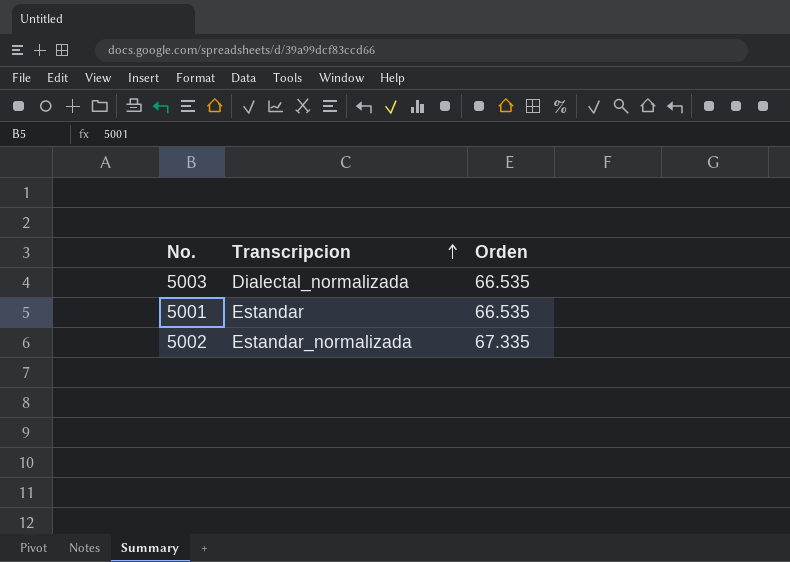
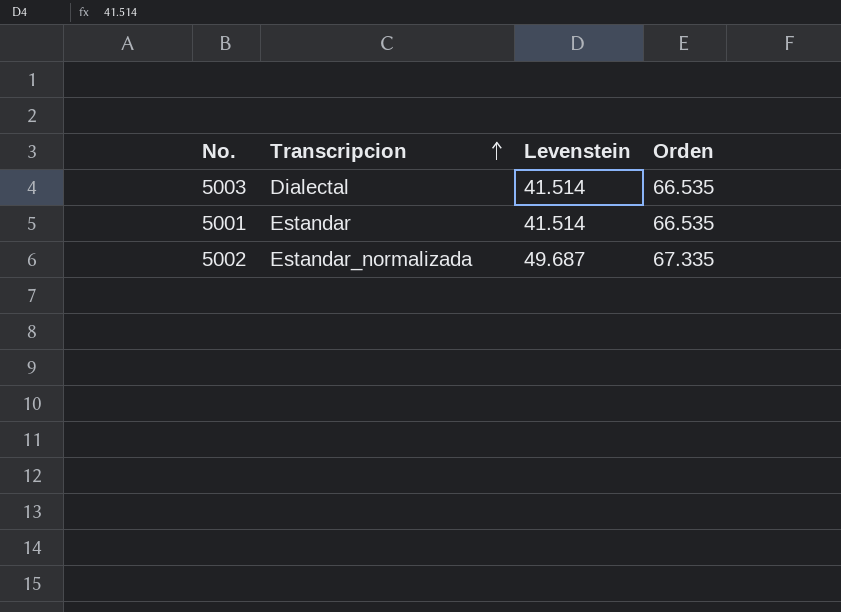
column Levenstein | position: none -> 3
5003 | Transcripcion: Dialectal_normalizada -> Dialectal

